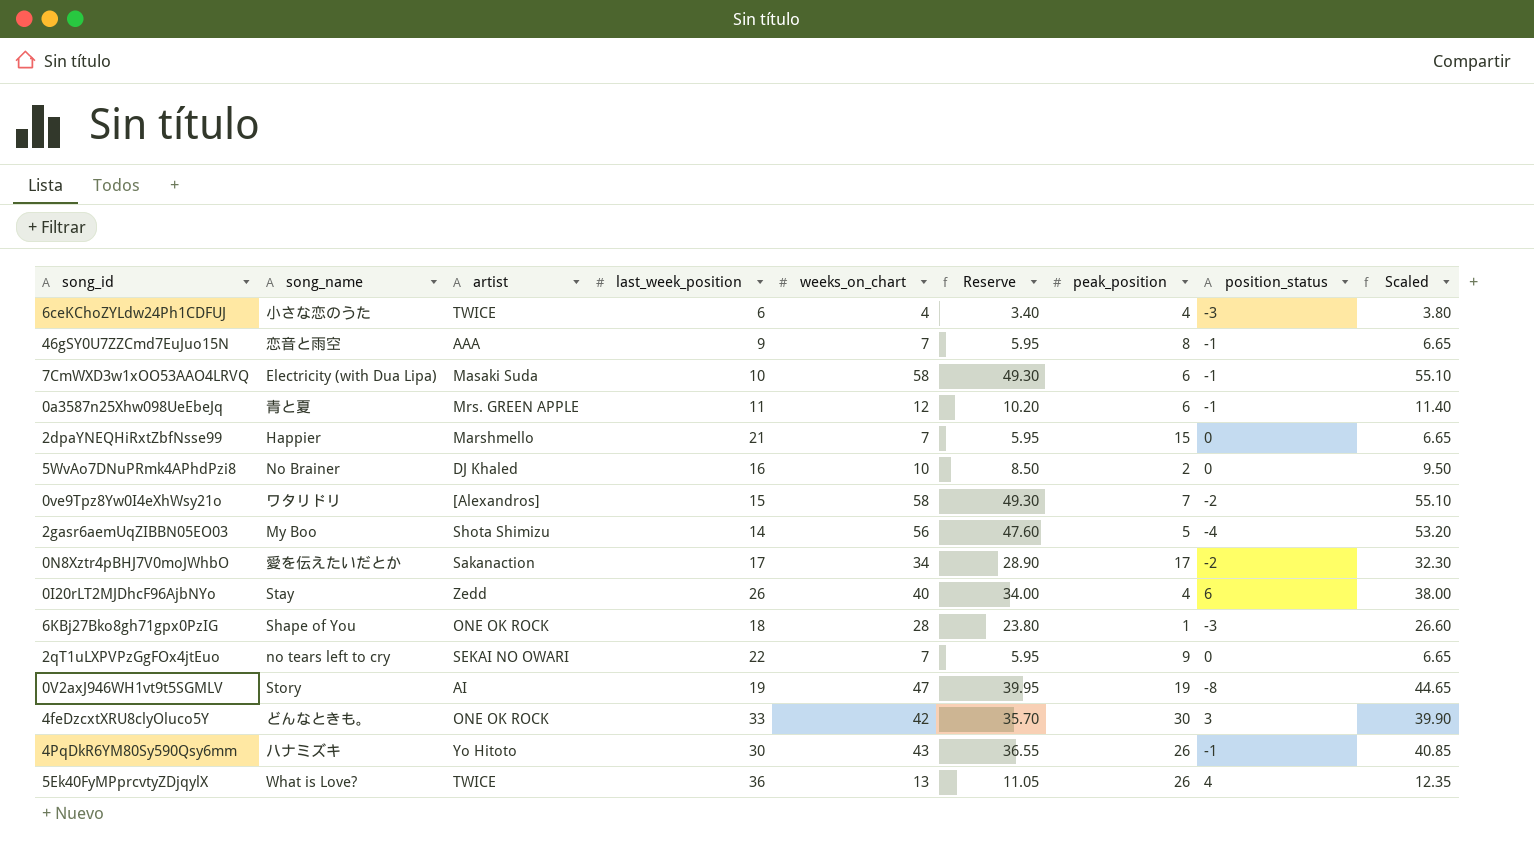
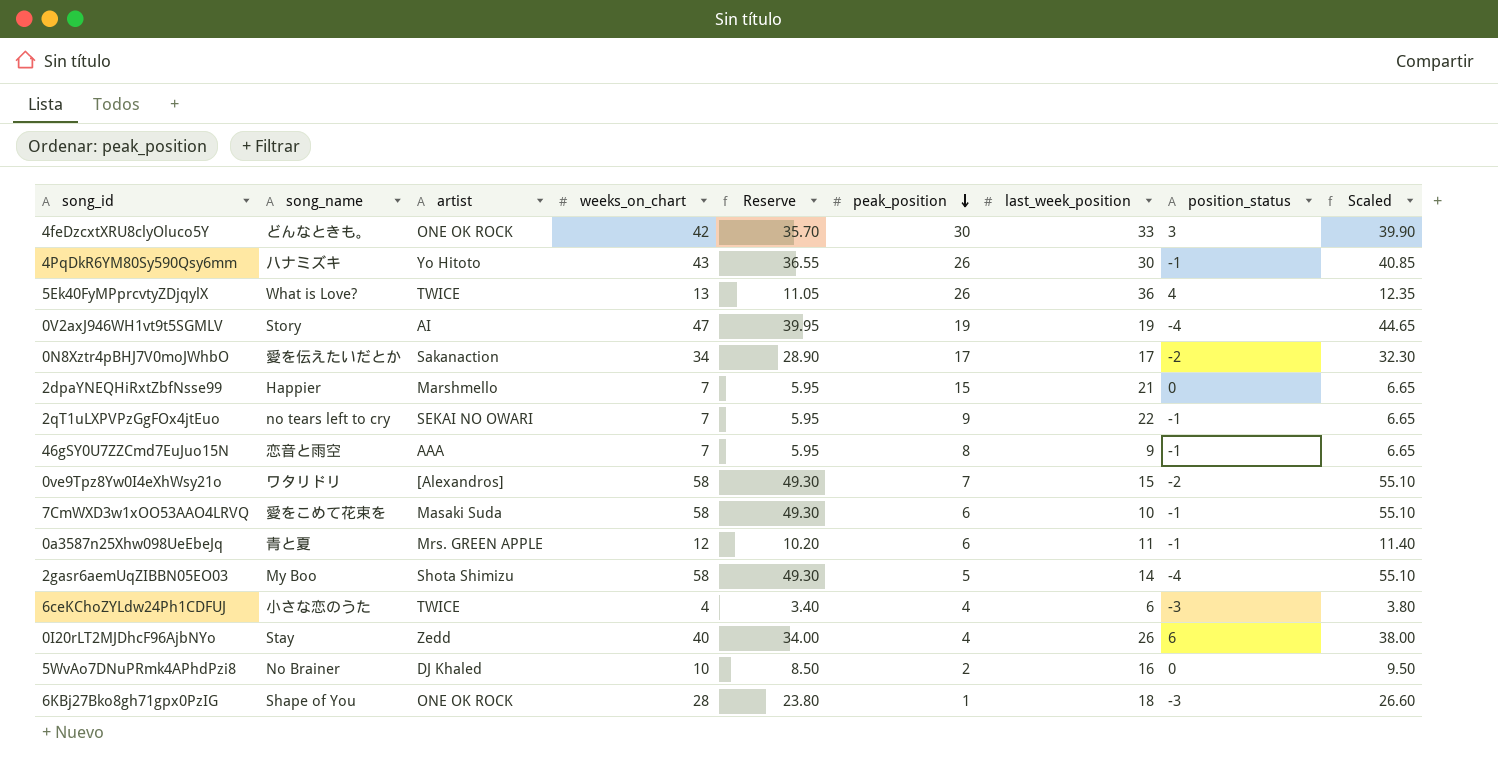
row order: none -> peak_position descending
column last_week_position | position: 4 -> 7
0V2axJ946WH1vt9t5SGMLV | position_status: -8 -> -4
2qT1uLXPVPzGgFOx4jtEuo | position_status: 0 -> -1
7CmWXD3w1xOO53AAO4LRVQ | song_name: Electricity (with Dua Lipa) -> 愛をこめて花束を
2gasr6aemUqZIBBN05EO03 | weeks_on_chart: 56 -> 58
2gasr6aemUqZIBBN05EO03 | Reserve: 47.60 -> 49.30
2gasr6aemUqZIBBN05EO03 | Scaled: 53.20 -> 55.10

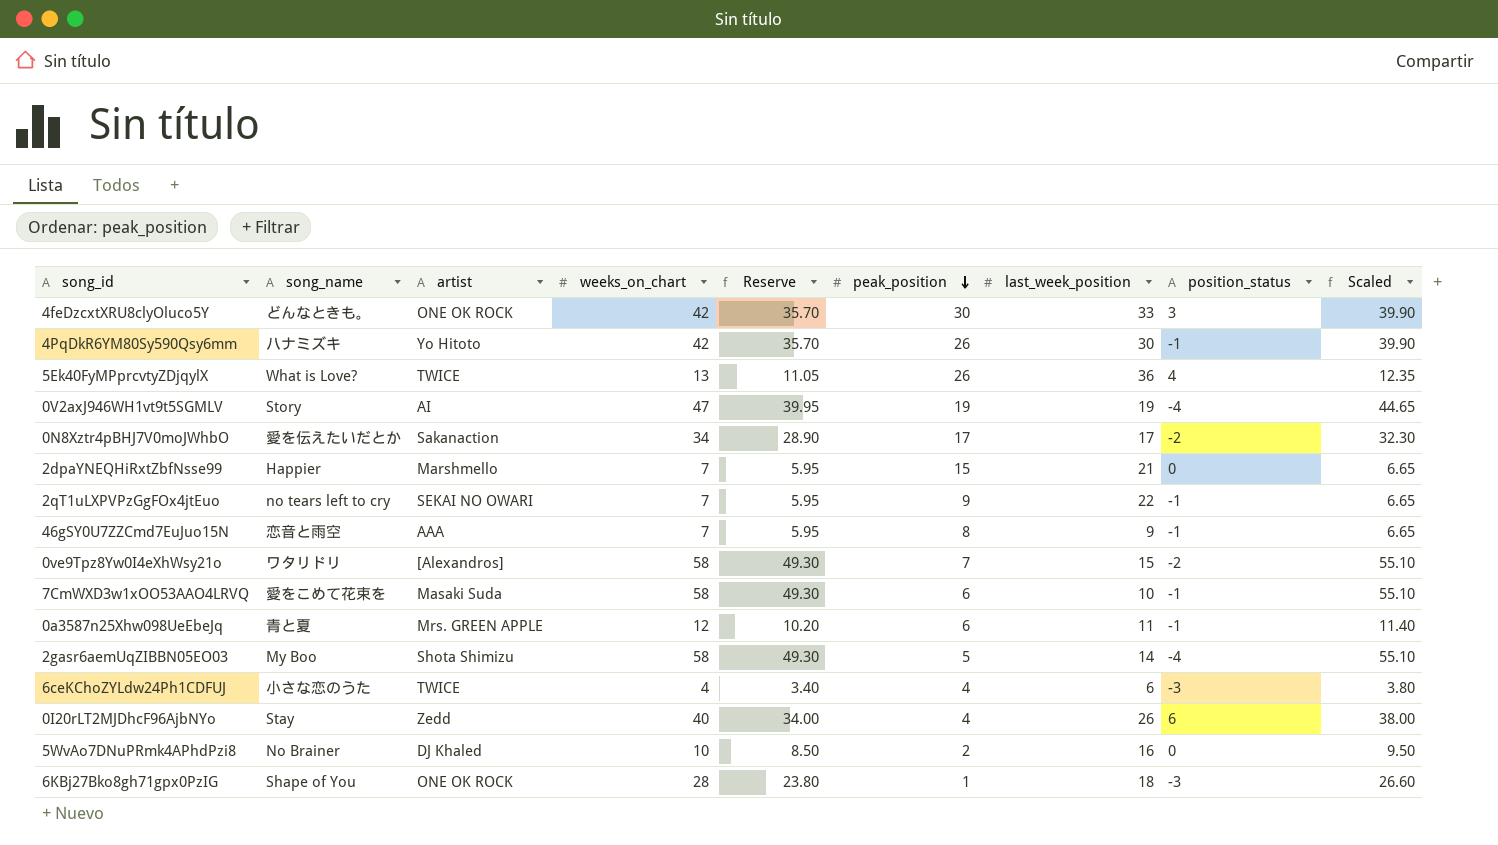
4PqDkR6YM80Sy590Qsy6mm | weeks_on_chart: 43 -> 42
4PqDkR6YM80Sy590Qsy6mm | Reserve: 36.55 -> 35.70
4PqDkR6YM80Sy590Qsy6mm | Scaled: 40.85 -> 39.90

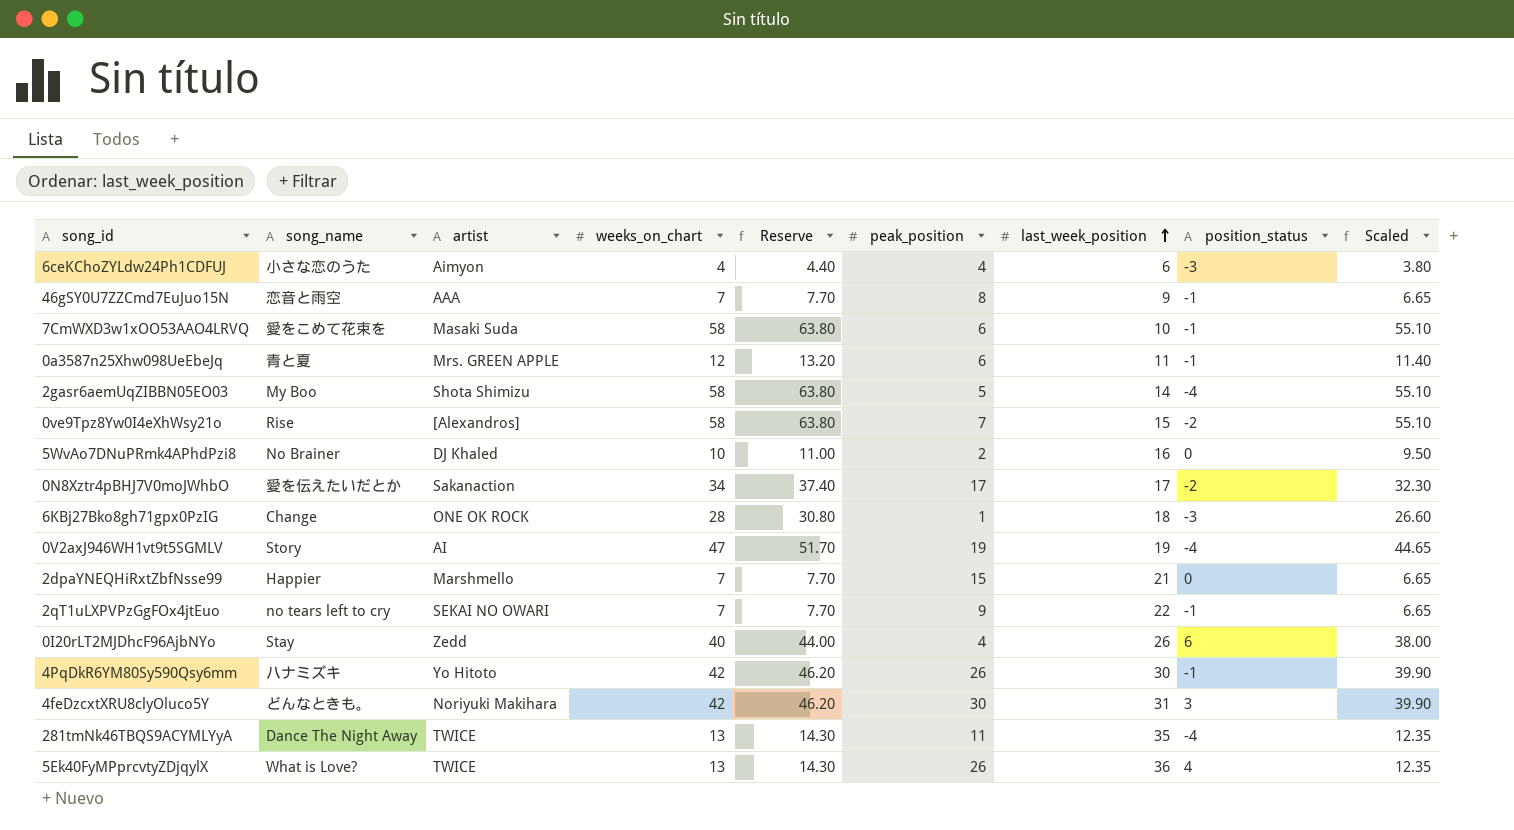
row order: peak_position descending -> last_week_position ascending
column Reserve | formula: [weeks_on_chart] * 0.85 -> [weeks_on_chart] * 1.1
6ceKChoZYLdw24Ph1CDFUJ | artist: TWICE -> Aimyon
0ve9Tpz8Yw0I4eXhWsy21o | song_name: ワタリドリ -> Rise
6KBj27Bko8gh71gpx0PzIG | song_name: Shape of You -> Change
4feDzcxtXRU8clyOluco5Y | artist: ONE OK ROCK -> Noriyuki Makihara
4feDzcxtXRU8clyOluco5Y | last_week_position: 33 -> 31
row 281tmNk46TBQS9ACYMLYyA: none -> Dance The Night Away | TWICE | 13 | 14.30 | 11 | 35 | -4 | 12.35

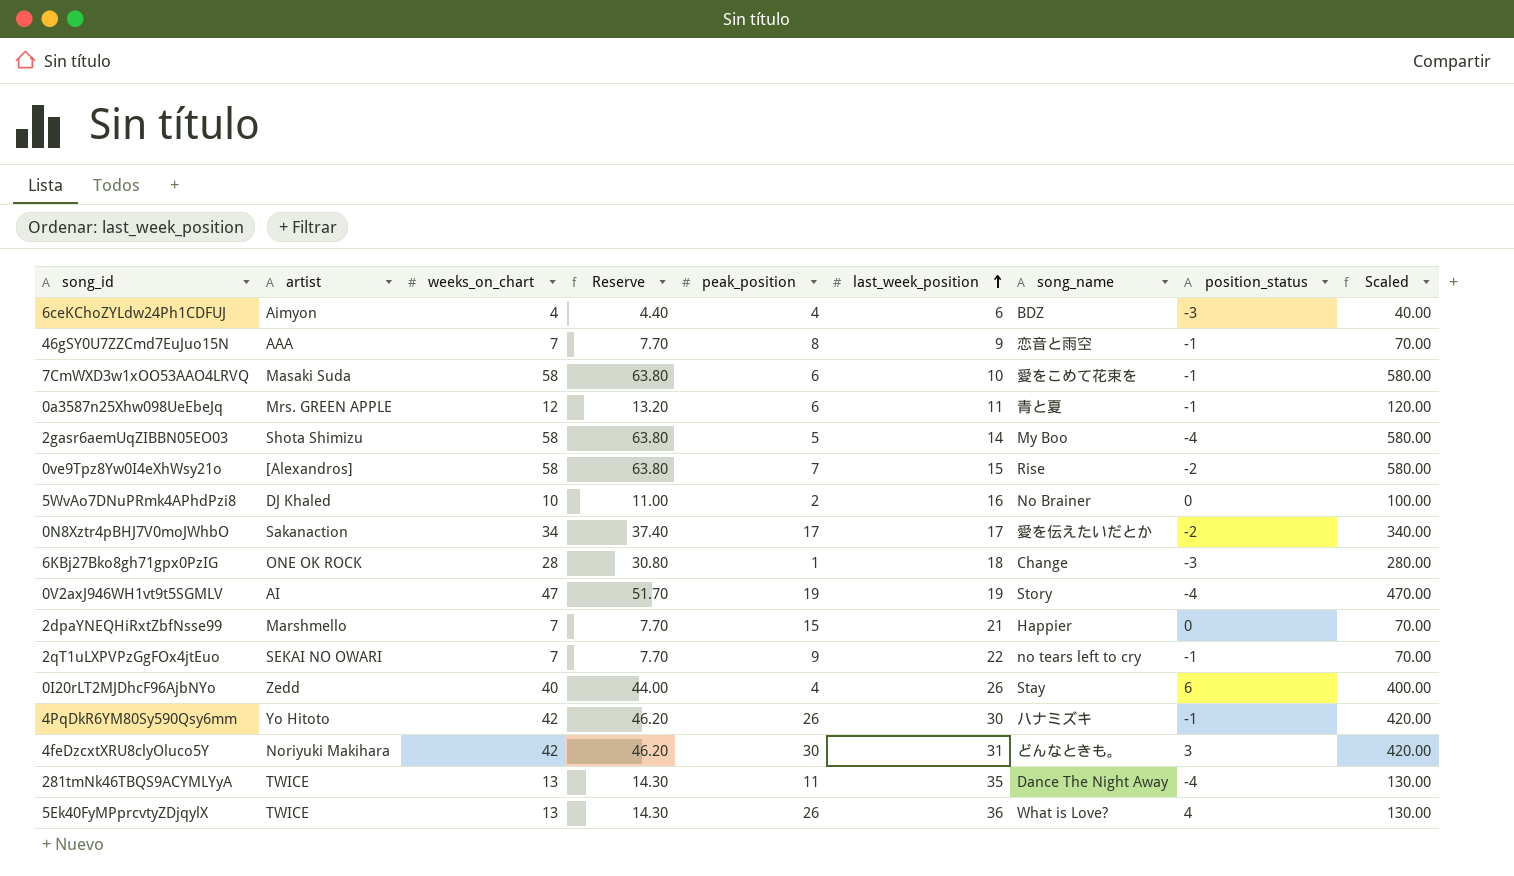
column song_name | position: 2 -> 7
column Scaled | formula: [weeks_on_chart] * 0.95 -> [weeks_on_chart] * 10
6ceKChoZYLdw24Ph1CDFUJ | song_name: 小さな恋のうた -> BDZ

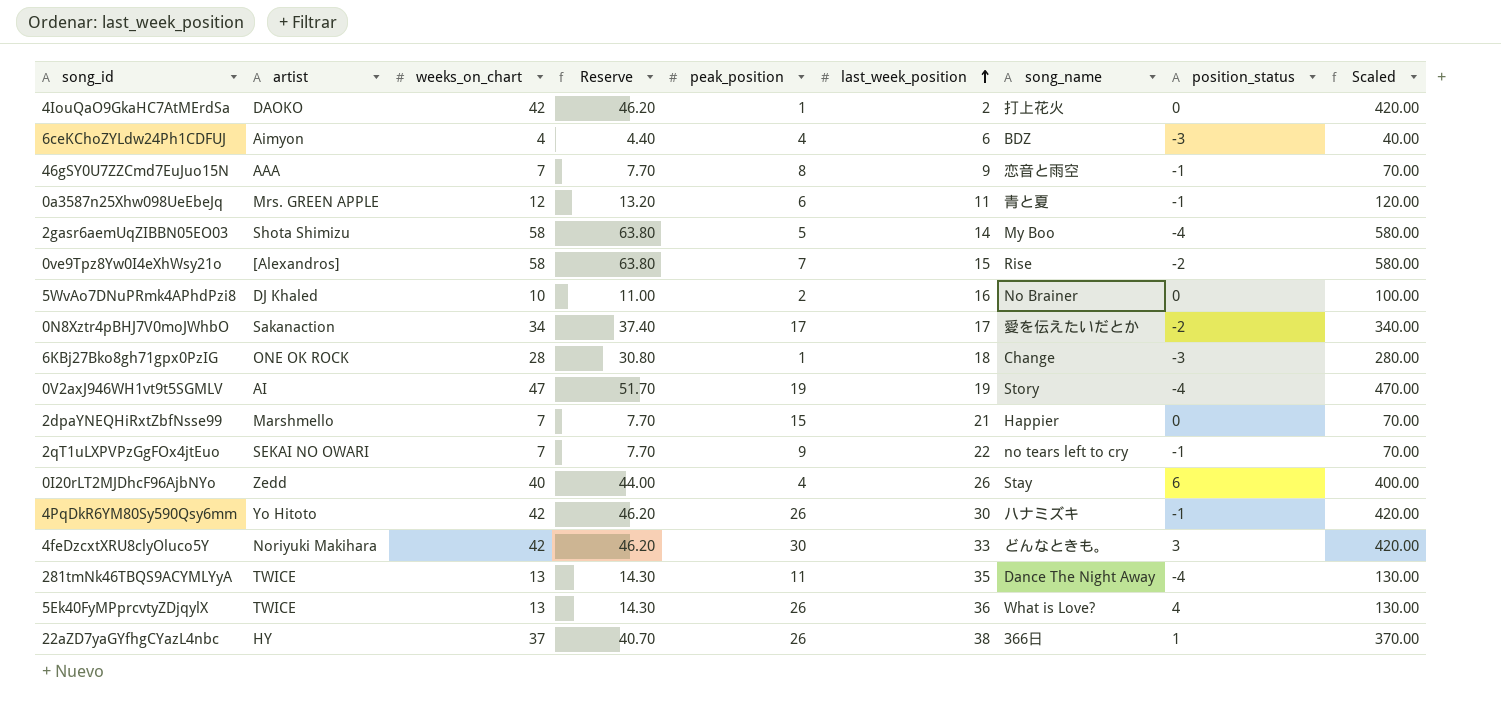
row 7CmWXD3w1xOO53AAO4LRVQ: Masaki Suda | 58 | 63.80 | 6 | 10 | 愛をこめて花束を | -1 | 580.00 -> none
row 4IouQaO9GkaHC7AtMErdSa: none -> DAOKO | 42 | 46.20 | 1 | 2 | 打上花火 | 0 | 420.00
4feDzcxtXRU8clyOluco5Y | last_week_position: 31 -> 33
row 22aZD7yaGYfhgCYazL4nbc: none -> HY | 37 | 40.70 | 26 | 38 | 366日 | 1 | 370.00

